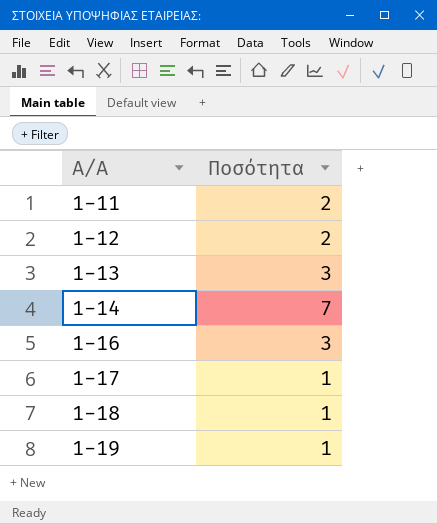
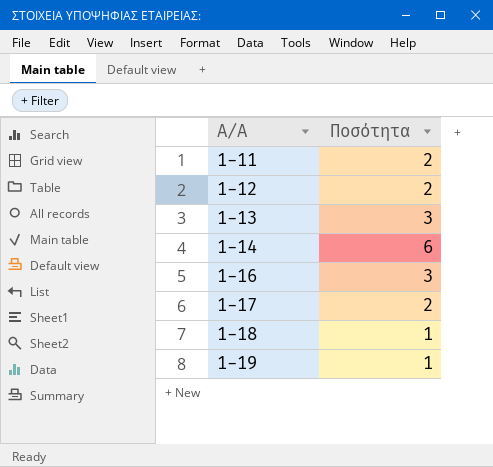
1-14 | Ποσότητα: 7 -> 6
1-17 | Ποσότητα: 1 -> 2

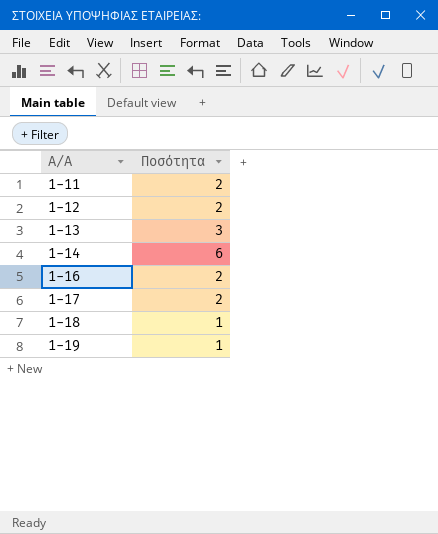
1-16 | Ποσότητα: 3 -> 2

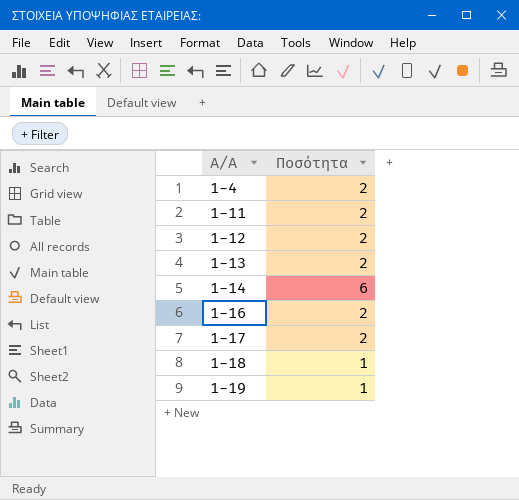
row 1-4: none -> 2
1-13 | Ποσότητα: 3 -> 2

